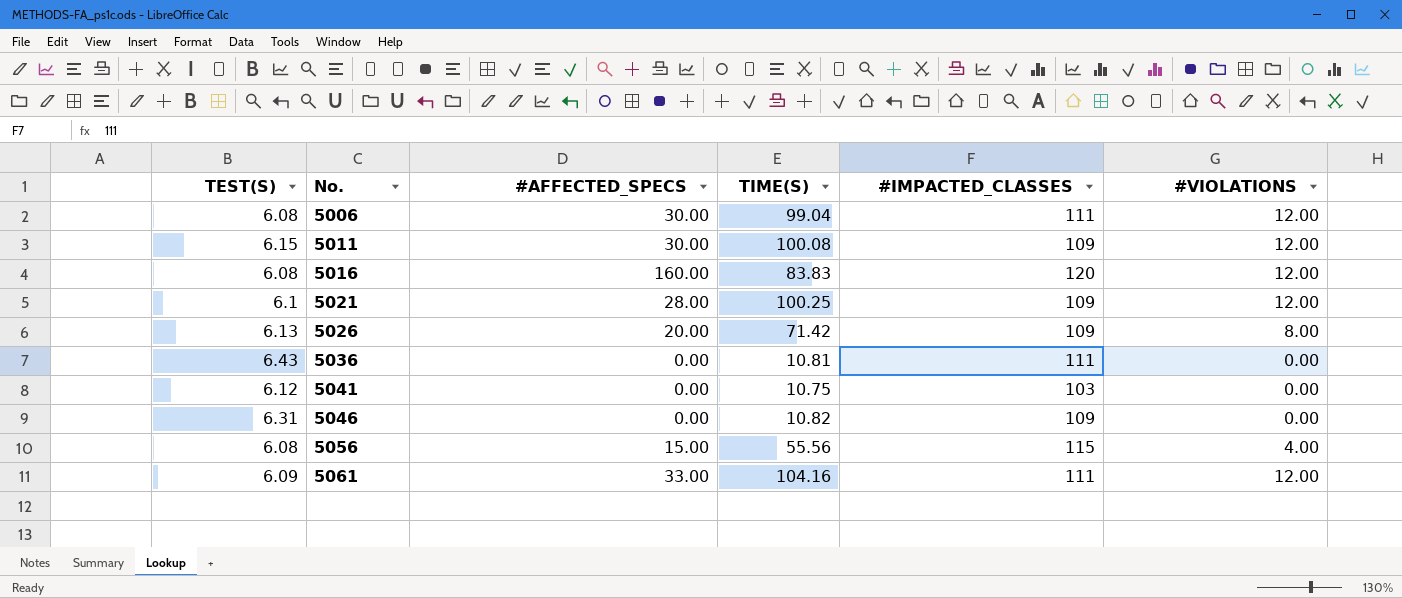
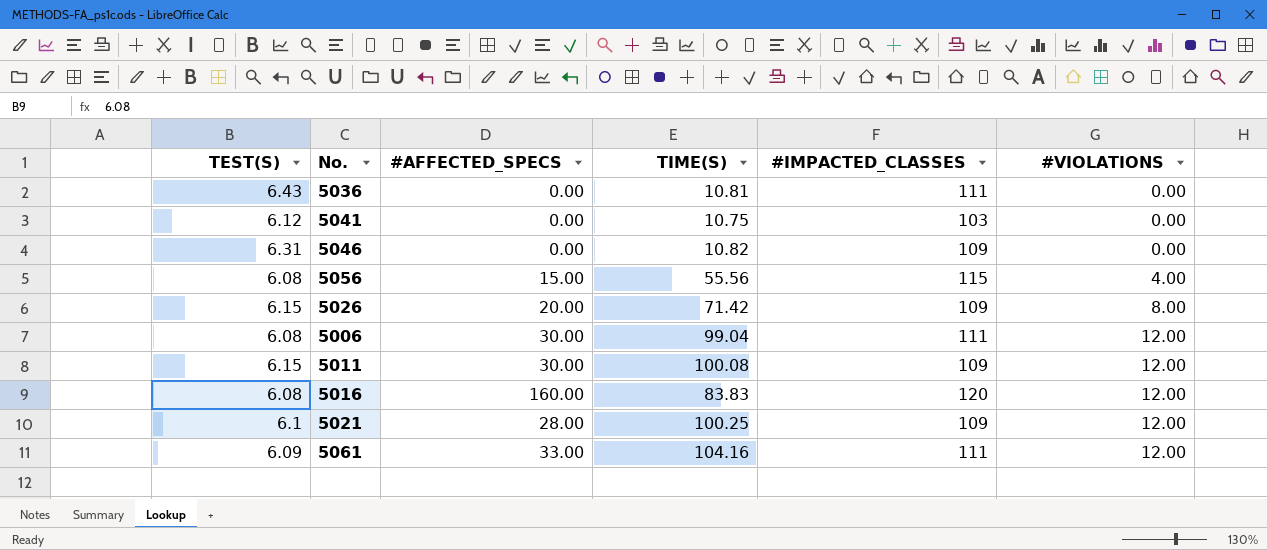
row order: No. ascending -> #VIOLATIONS ascending
5026 | TEST(S): 6.13 -> 6.15

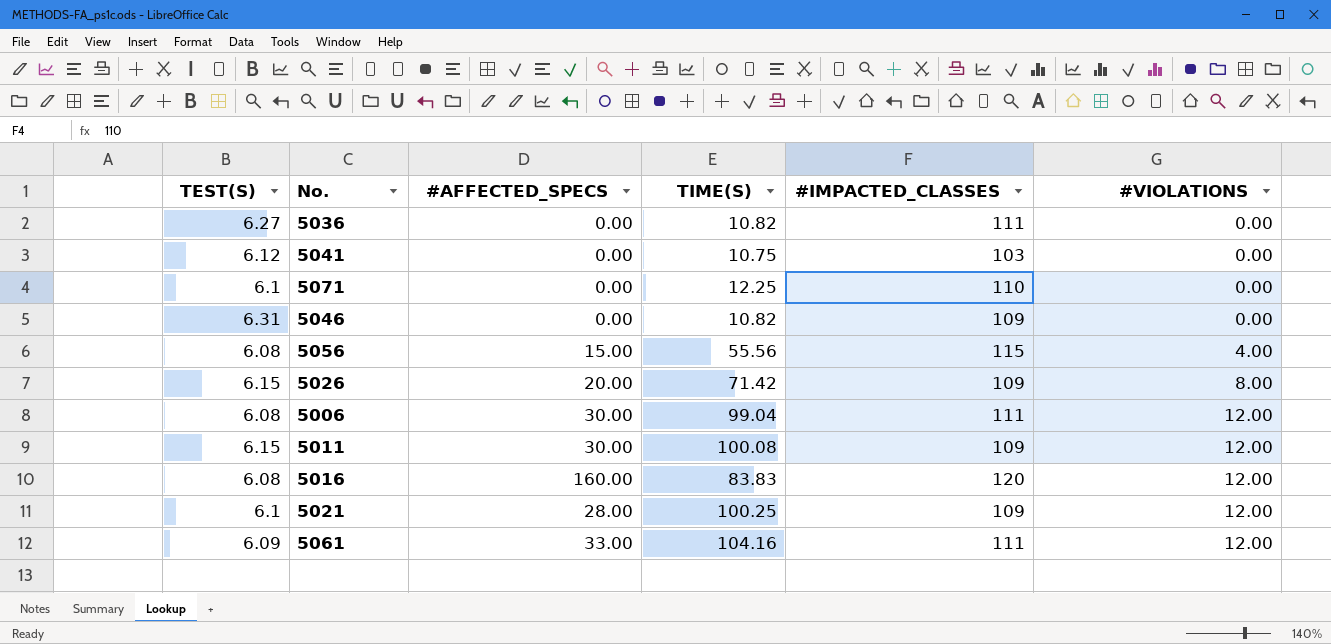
5036 | TEST(S): 6.43 -> 6.27
5036 | TIME(S): 10.81 -> 10.82
row 5071: none -> 6.1 | 0.00 | 12.25 | 110 | 0.00

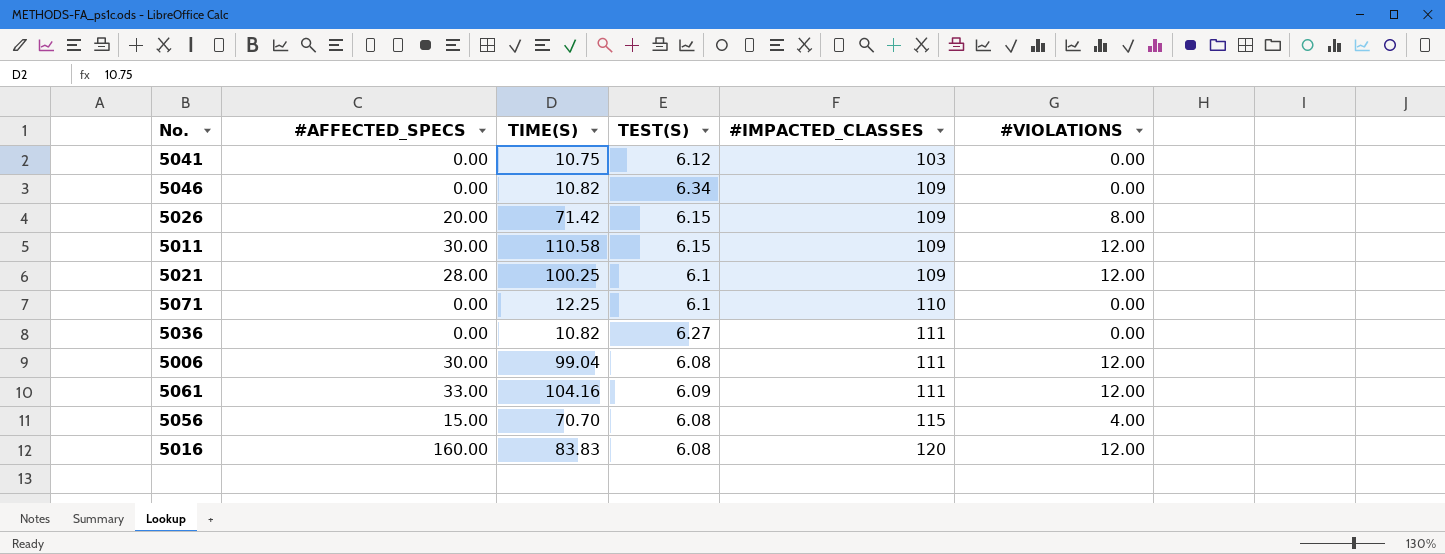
row order: #VIOLATIONS ascending -> #IMPACTED_CLASSES ascending
column TEST(S) | position: 1 -> 4
5046 | TEST(S): 6.31 -> 6.34
5011 | TIME(S): 100.08 -> 110.58
5056 | TIME(S): 55.56 -> 70.70

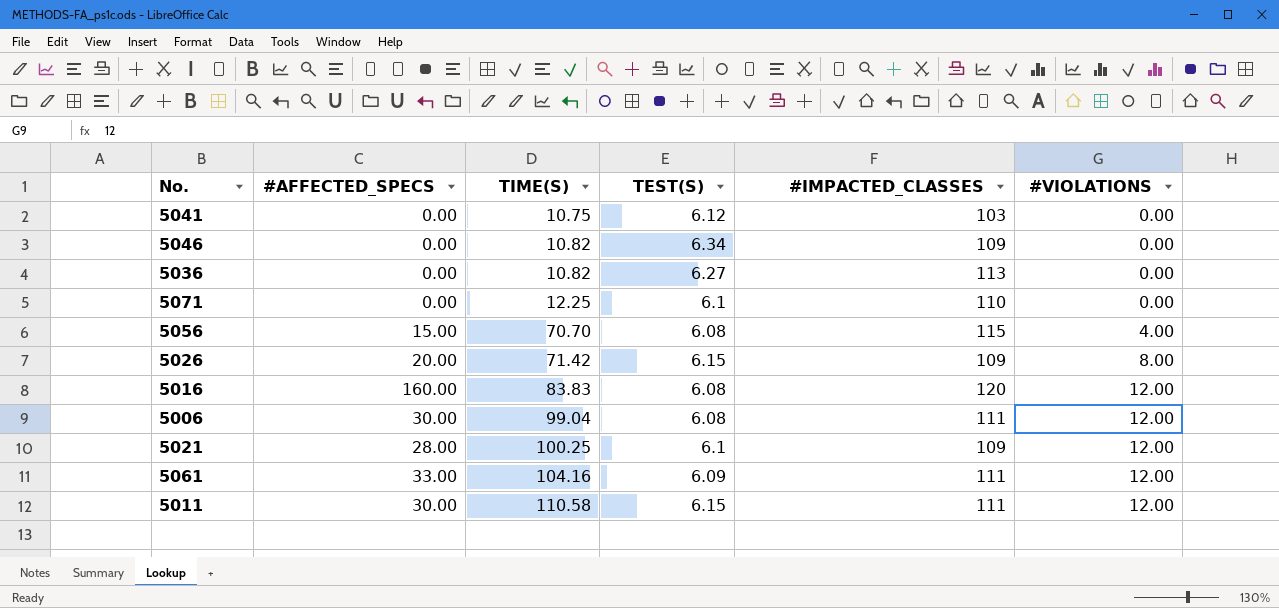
row order: #IMPACTED_CLASSES ascending -> TIME(S) ascending
5036 | #IMPACTED_CLASSES: 111 -> 113
5011 | #IMPACTED_CLASSES: 109 -> 111

